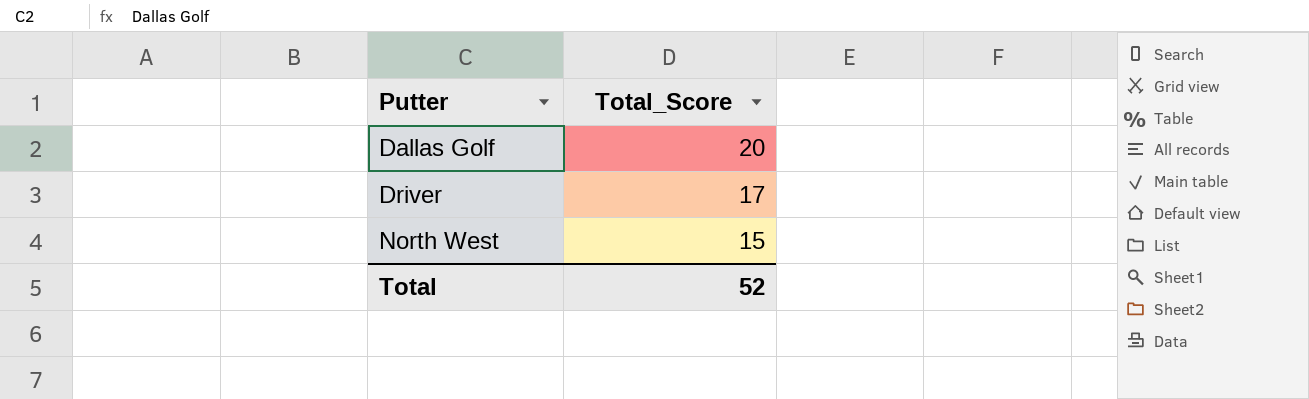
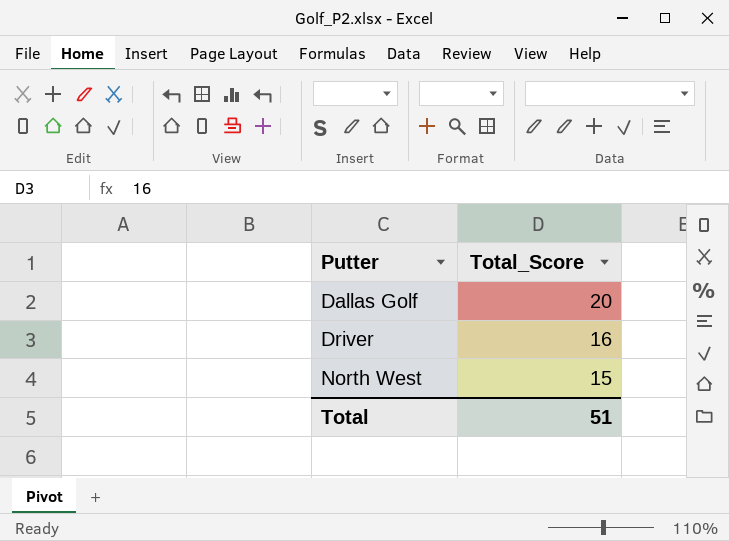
Driver | Total_Score: 17 -> 16
Total | Total_Score: 52 -> 51

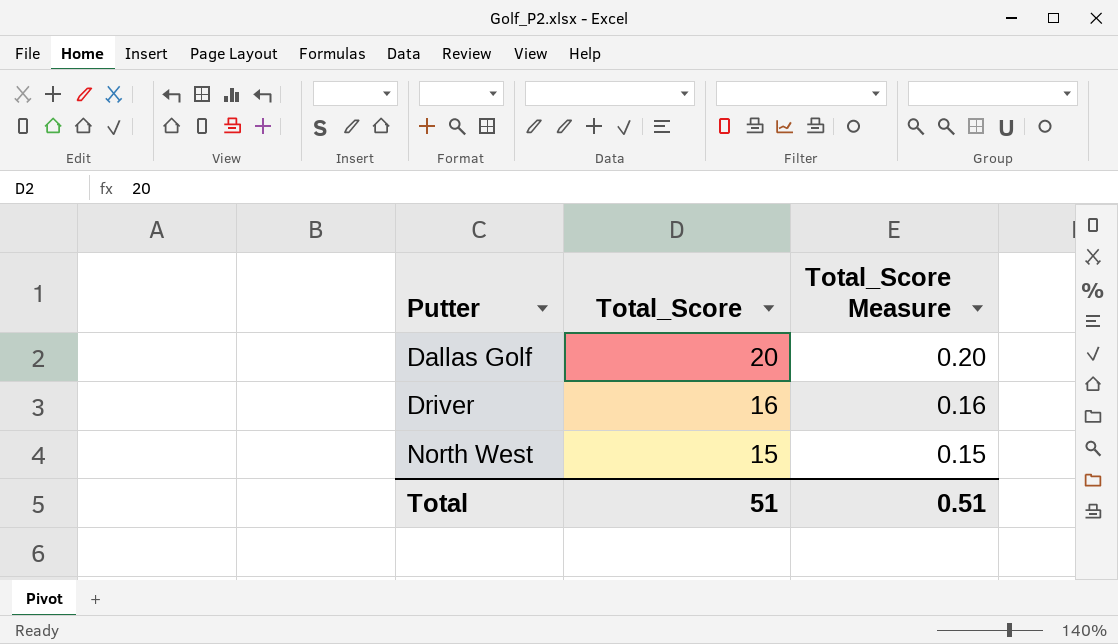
column Total_Score Measure | formula: none -> [Total_Score] * 0.01

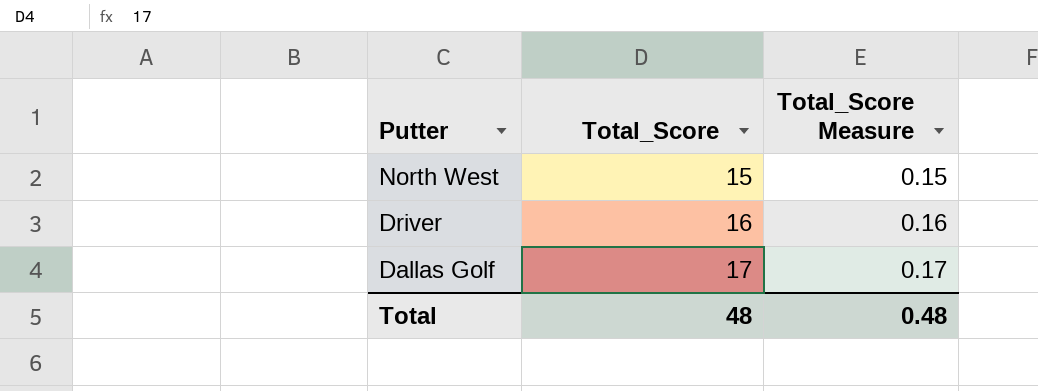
row order: Putter ascending -> Putter descending
Dallas Golf | Total_Score: 20 -> 17
Dallas Golf | Total_Score Measure: 0.20 -> 0.17
Total | Total_Score: 51 -> 48
Total | Total_Score Measure: 0.51 -> 0.48

